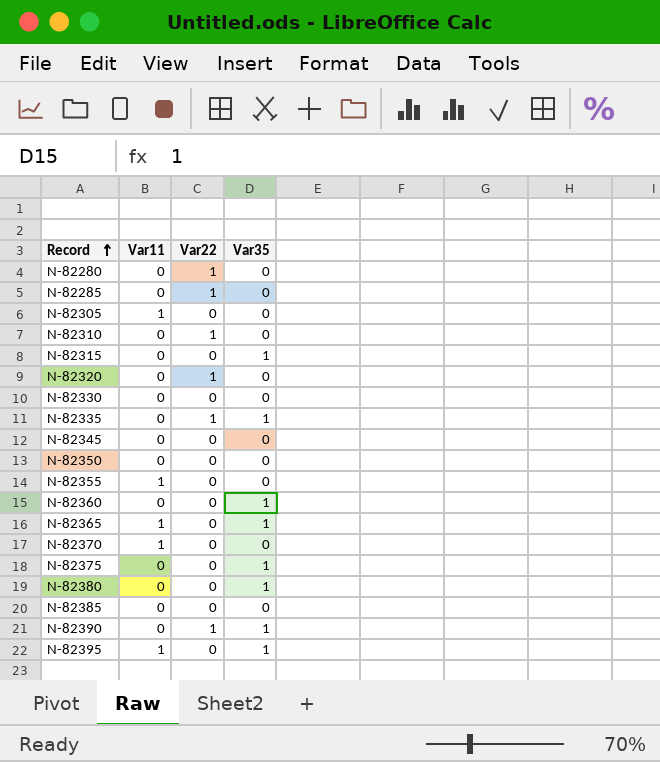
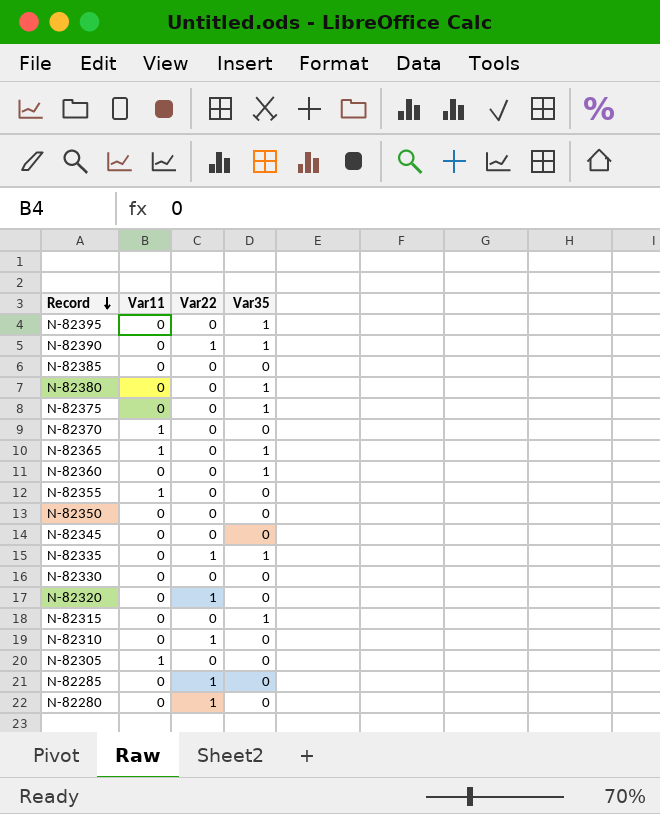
row order: Record ascending -> Record descending
N-82395 | Var11: 1 -> 0

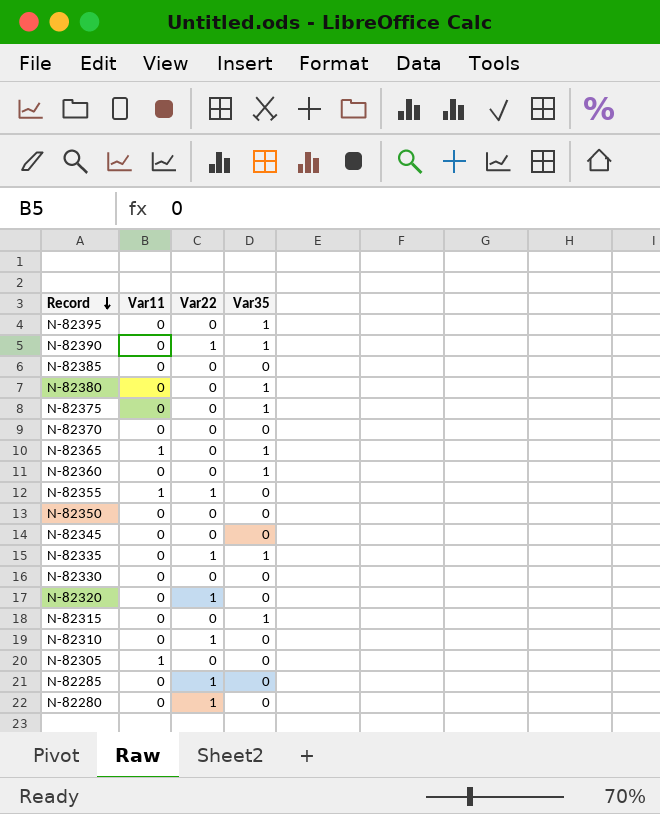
N-82370 | Var11: 1 -> 0
N-82355 | Var22: 0 -> 1

